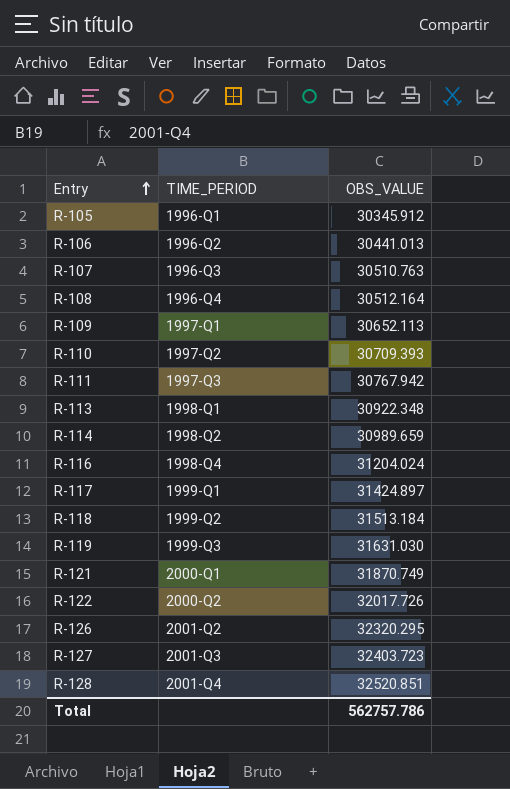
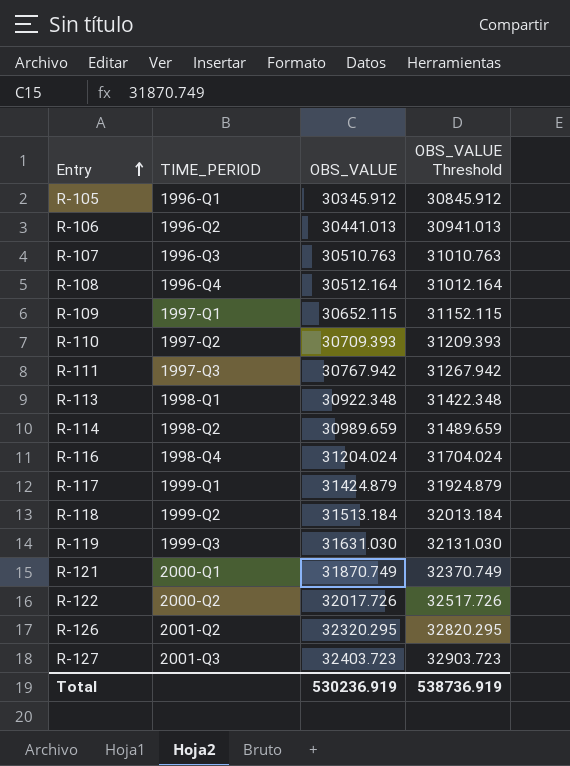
column OBS_VALUE Threshold | formula: none -> [OBS_VALUE] + 500
row R-128: 2001-Q4 | 32520.851 -> none
R-109 | OBS_VALUE: 30652.113 -> 30652.115
R-117 | OBS_VALUE: 31424.897 -> 31424.879
Total | OBS_VALUE: 562757.786 -> 530236.919

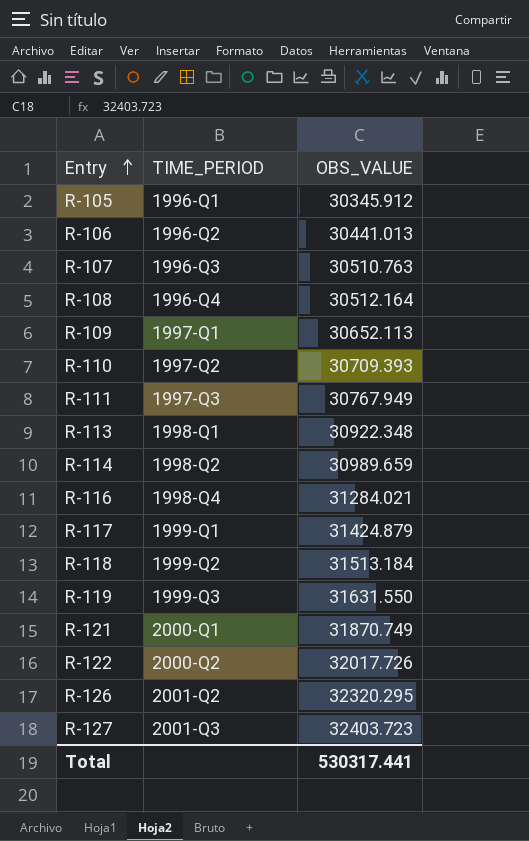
column OBS_VALUE Threshold | formula: [OBS_VALUE] + 500 -> none
R-109 | OBS_VALUE: 30652.115 -> 30652.113
R-111 | OBS_VALUE: 30767.942 -> 30767.949
R-116 | OBS_VALUE: 31204.024 -> 31284.021
R-119 | OBS_VALUE: 31631.030 -> 31631.550
Total | OBS_VALUE: 530236.919 -> 530317.441

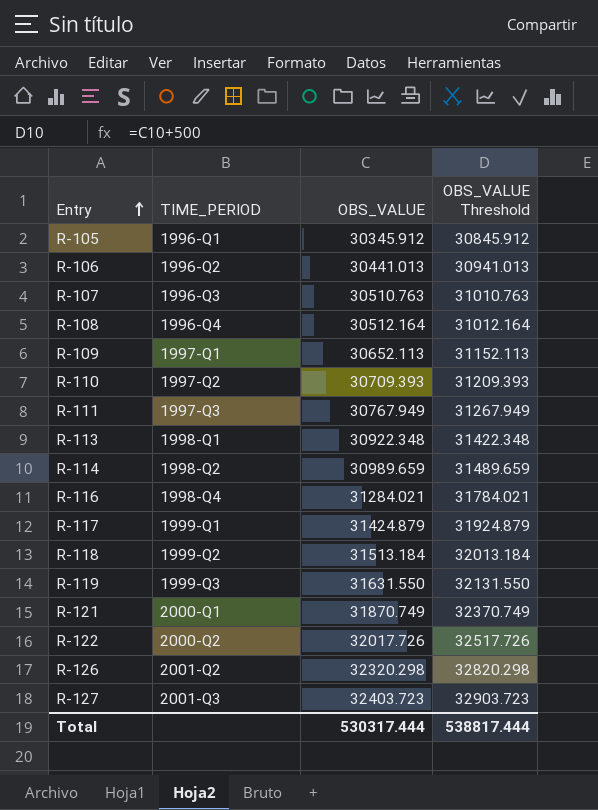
column OBS_VALUE Threshold | formula: none -> [OBS_VALUE] + 500
R-126 | OBS_VALUE: 32320.295 -> 32320.298
Total | OBS_VALUE: 530317.441 -> 530317.444

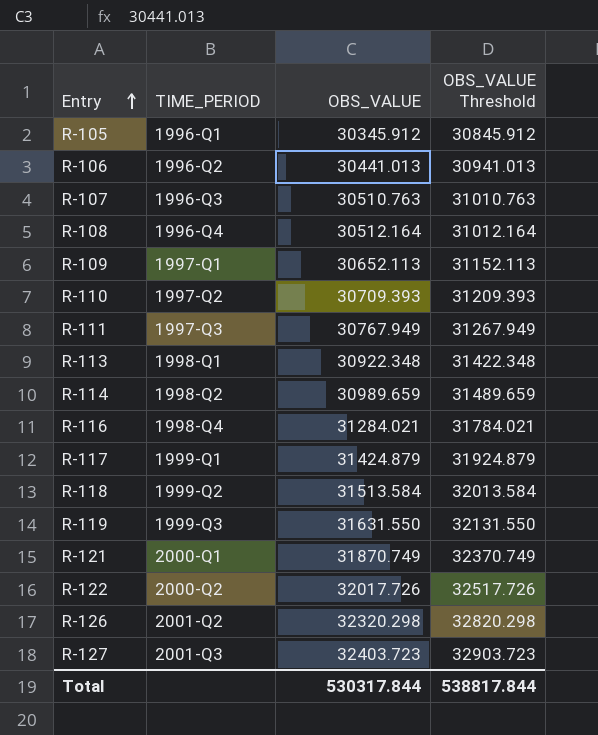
R-118 | OBS_VALUE: 31513.184 -> 31513.584
R-118 | OBS_VALUE Threshold: 32013.184 -> 32013.584
Total | OBS_VALUE: 530317.444 -> 530317.844
Total | OBS_VALUE Threshold: 538817.444 -> 538817.844

